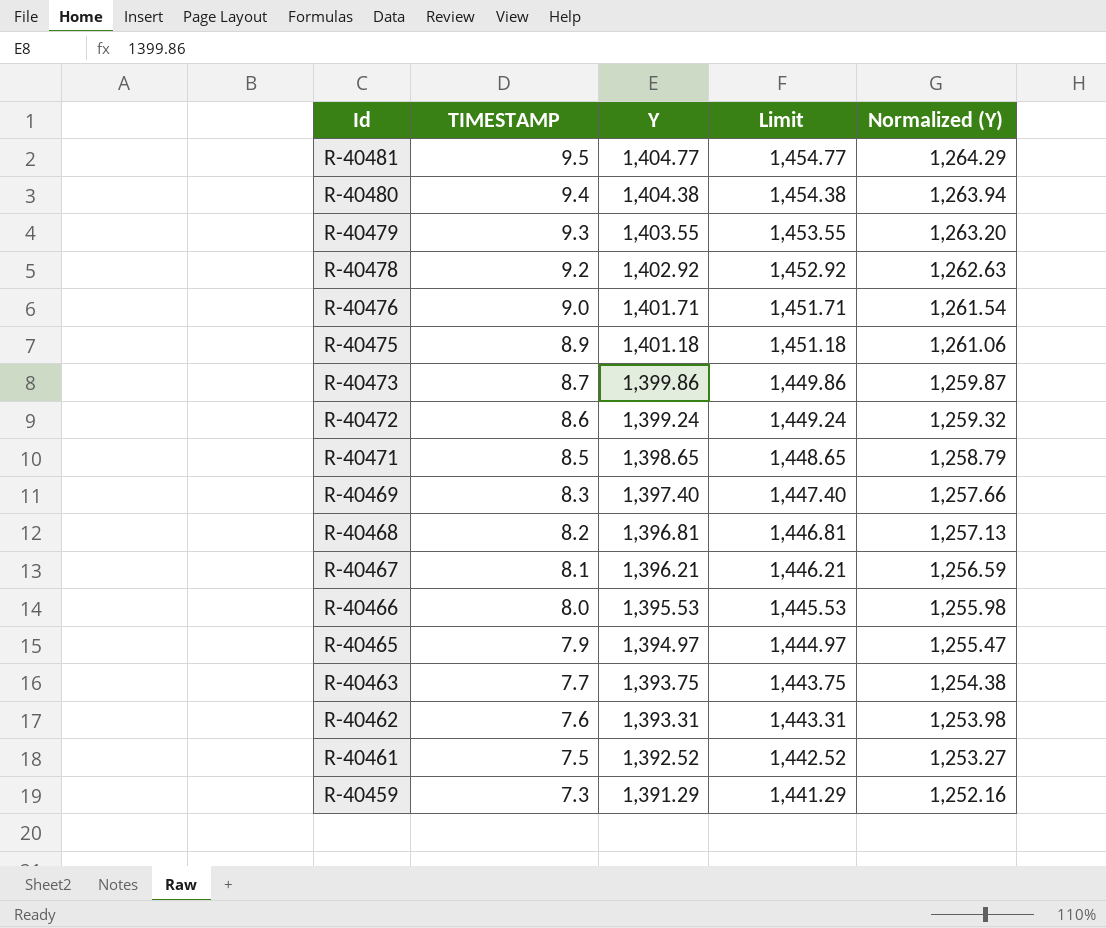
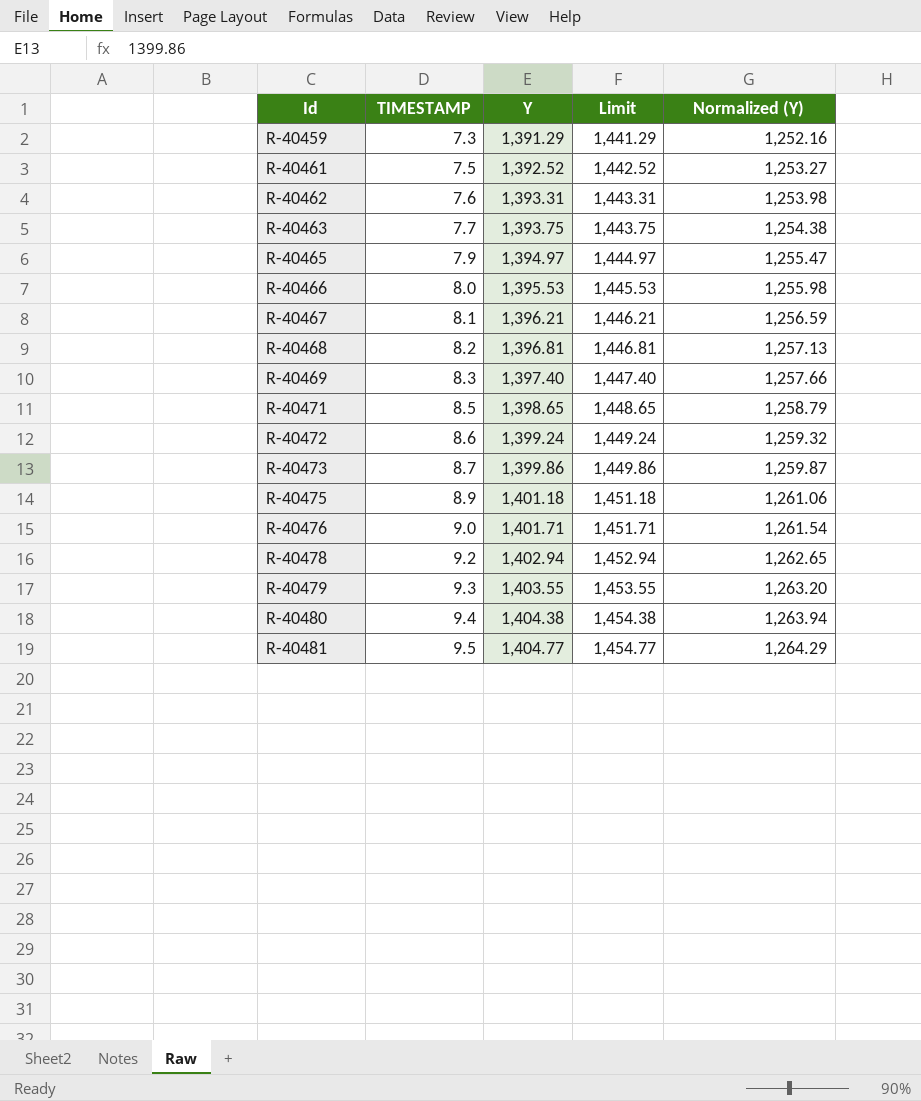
row order: Id descending -> Id ascending
R-40478 | Y: 1,402.92 -> 1,402.94
R-40478 | Limit: 1,452.92 -> 1,452.94
R-40478 | Normalized (Y): 1,262.63 -> 1,262.65

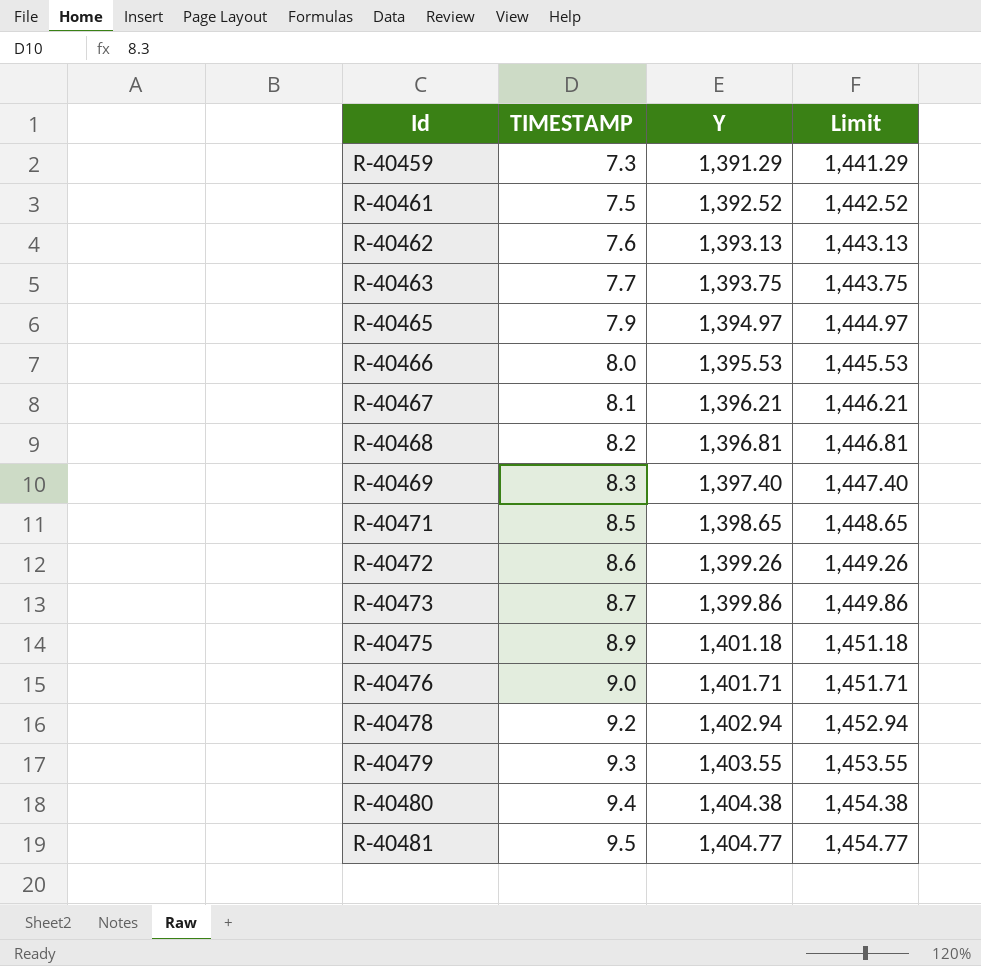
column Normalized (Y) | formula: [Y] * 0.9 -> none
R-40462 | Y: 1,393.31 -> 1,393.13
R-40462 | Limit: 1,443.31 -> 1,443.13
R-40472 | Y: 1,399.24 -> 1,399.26
R-40472 | Limit: 1,449.24 -> 1,449.26

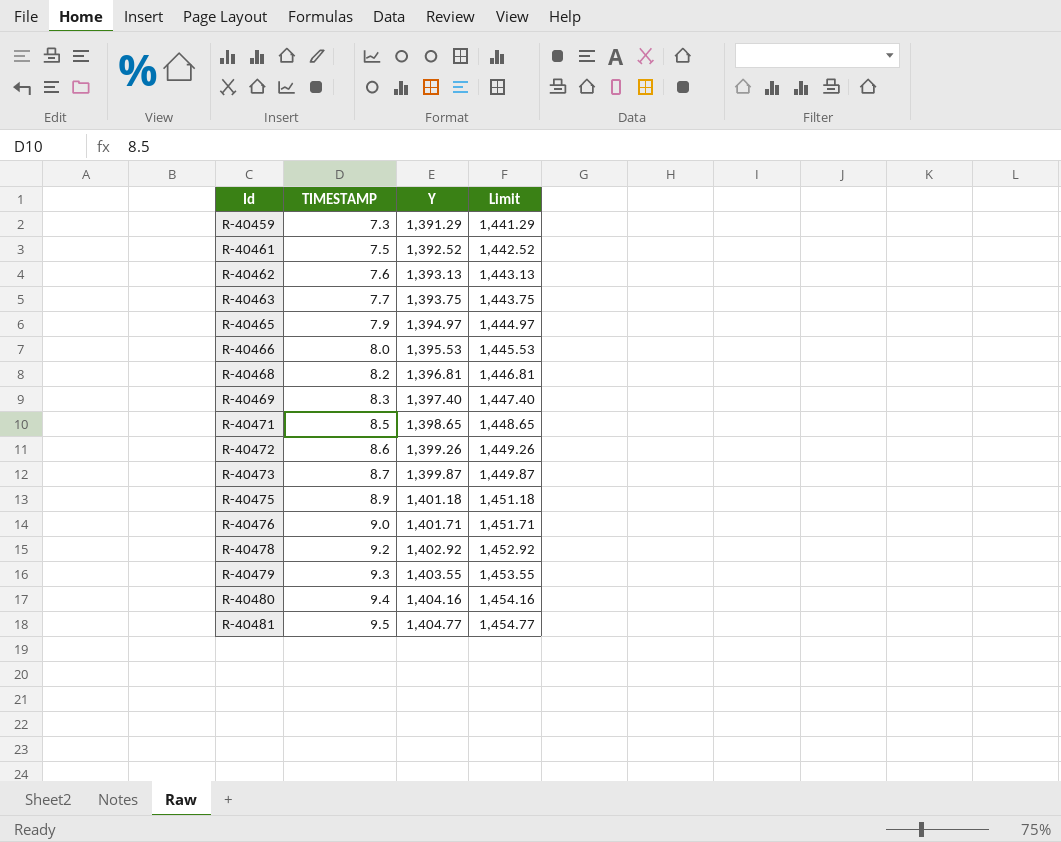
row R-40467: 8.1 | 1,396.21 | 1,446.21 -> none
R-40473 | Y: 1,399.86 -> 1,399.87
R-40473 | Limit: 1,449.86 -> 1,449.87
R-40478 | Y: 1,402.94 -> 1,402.92
R-40478 | Limit: 1,452.94 -> 1,452.92
R-40480 | Y: 1,404.38 -> 1,404.16
R-40480 | Limit: 1,454.38 -> 1,454.16

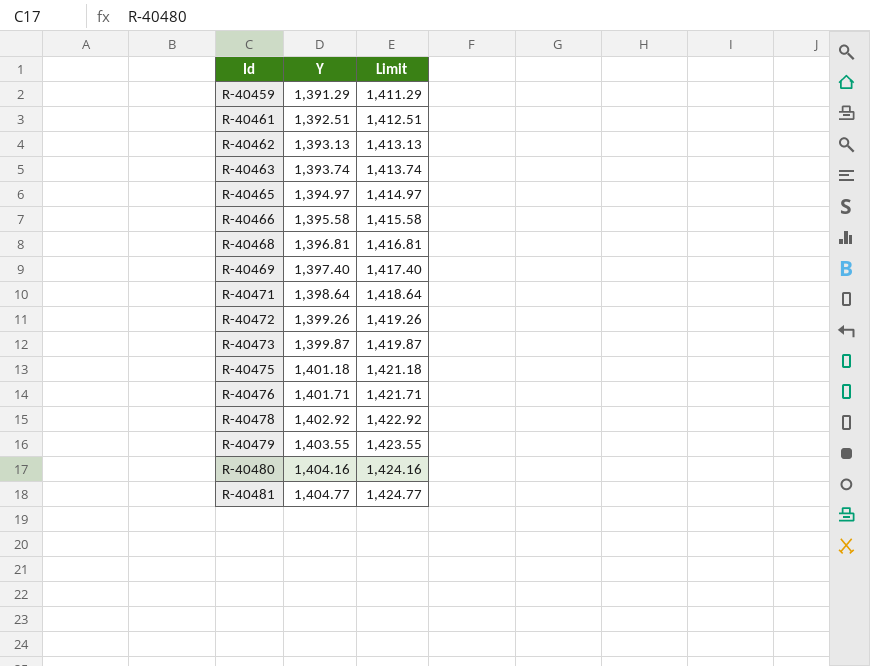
column TIMESTAMP | position: 2 -> none
column Limit | formula: [Y] + 50 -> [Y] + 20
R-40461 | Y: 1,392.52 -> 1,392.51
R-40463 | Y: 1,393.75 -> 1,393.74
R-40466 | Y: 1,395.53 -> 1,395.58
R-40471 | Y: 1,398.65 -> 1,398.64

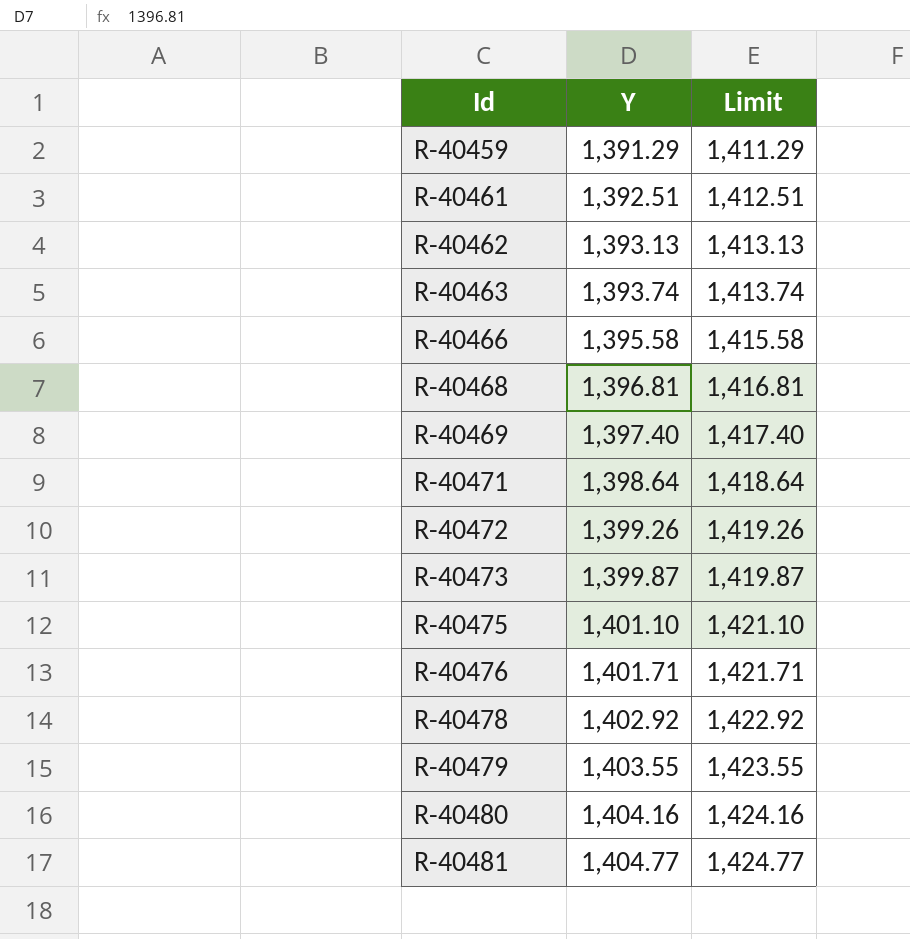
row R-40465: 1,394.97 | 1,414.97 -> none
R-40475 | Y: 1,401.18 -> 1,401.10
R-40475 | Limit: 1,421.18 -> 1,421.10

